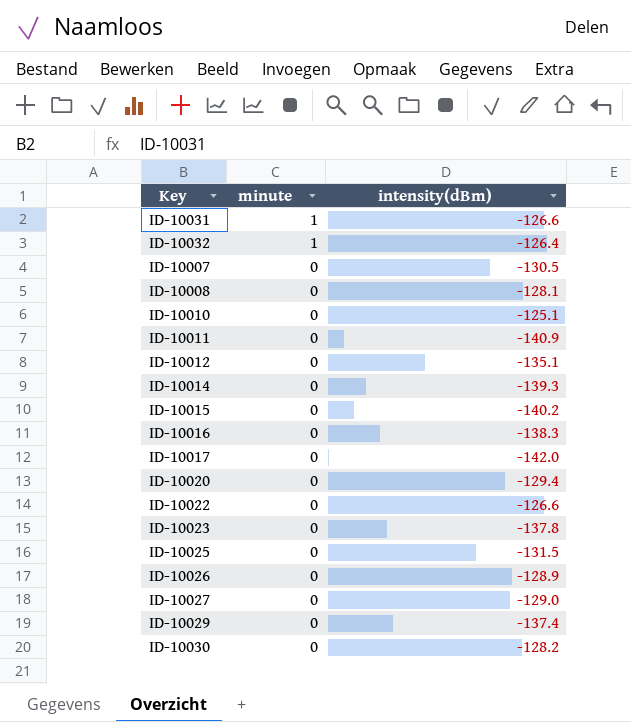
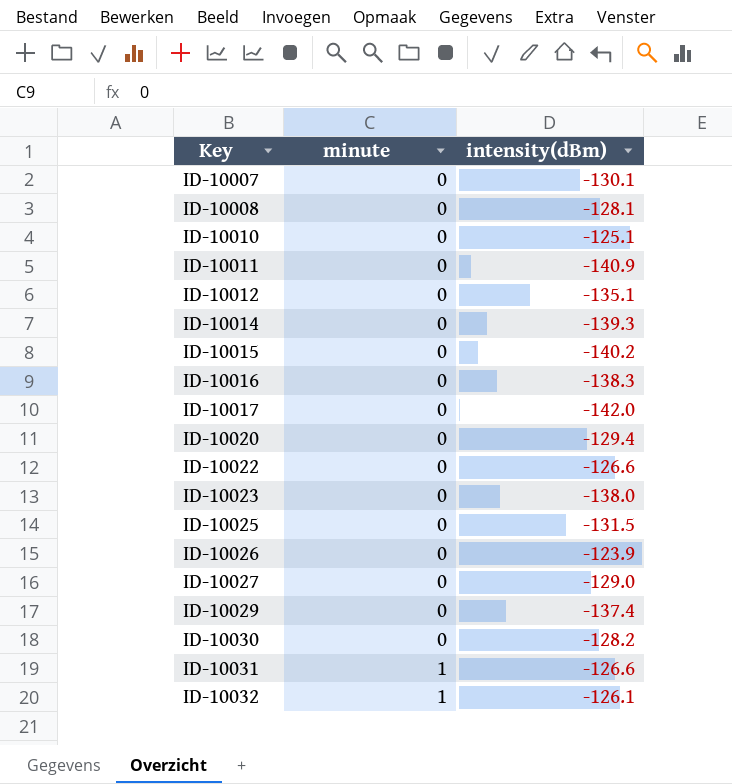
row order: minute descending -> Key ascending
ID-10007 | intensity(dBm): -130.5 -> -130.1
ID-10023 | intensity(dBm): -137.8 -> -138.0
ID-10026 | intensity(dBm): -128.9 -> -123.9
ID-10032 | intensity(dBm): -126.4 -> -126.1

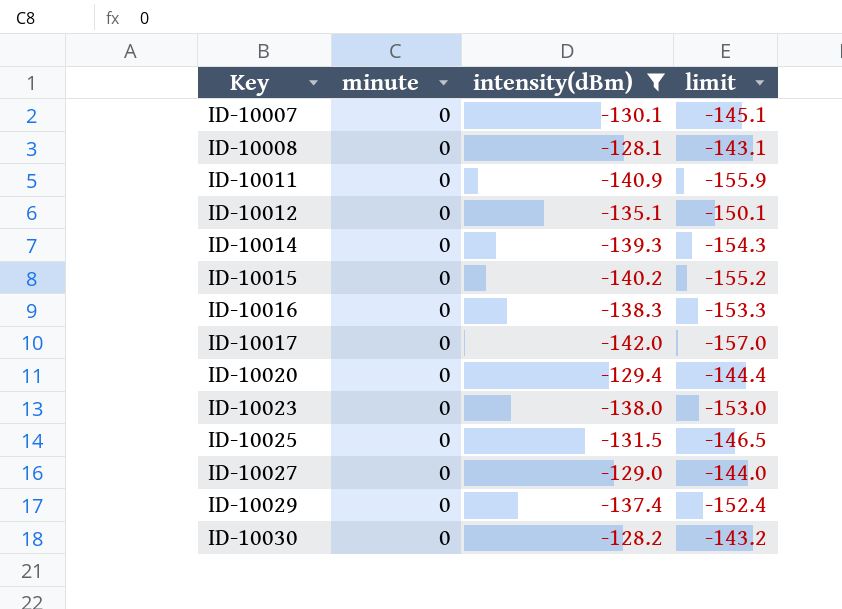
filter: none -> intensity(dBm) <= -128.1
column limit | formula: none -> [intensity(dBm)] - 15

